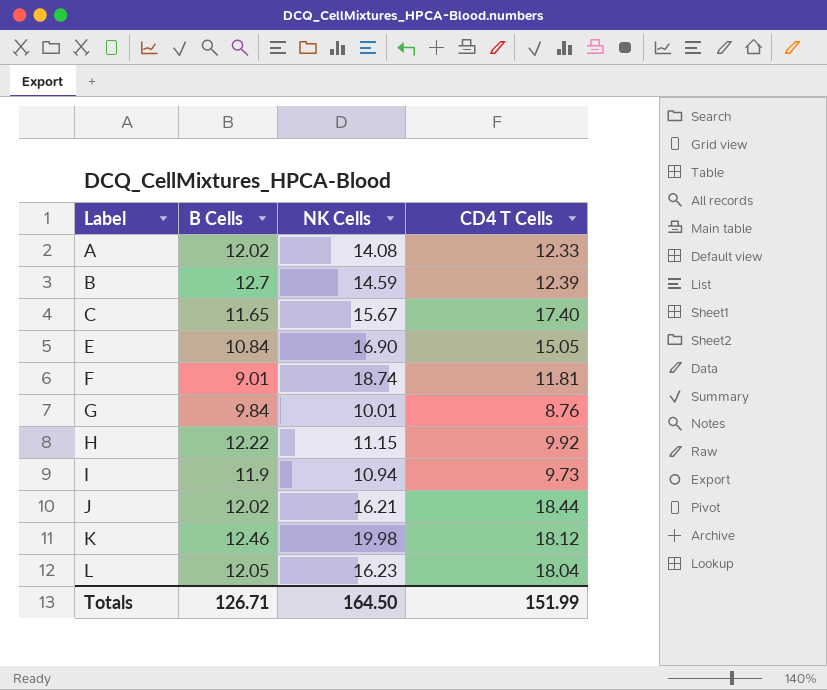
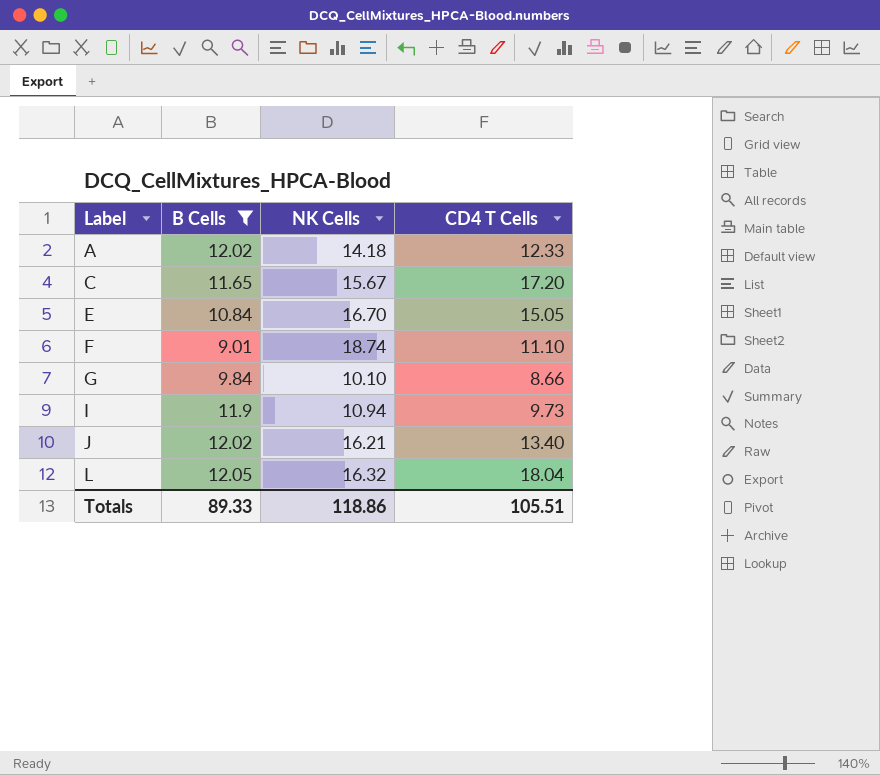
filter: none -> B Cells <= 12.05
A | NK Cells: 14.08 -> 14.18
C | CD4 T Cells: 17.40 -> 17.20
E | NK Cells: 16.90 -> 16.70
F | CD4 T Cells: 11.81 -> 11.10
G | NK Cells: 10.01 -> 10.10
G | CD4 T Cells: 8.76 -> 8.66
J | CD4 T Cells: 18.44 -> 13.40
L | NK Cells: 16.23 -> 16.32
Totals | B Cells: 126.71 -> 89.33
Totals | NK Cells: 164.50 -> 118.86
Totals | CD4 T Cells: 151.99 -> 105.51

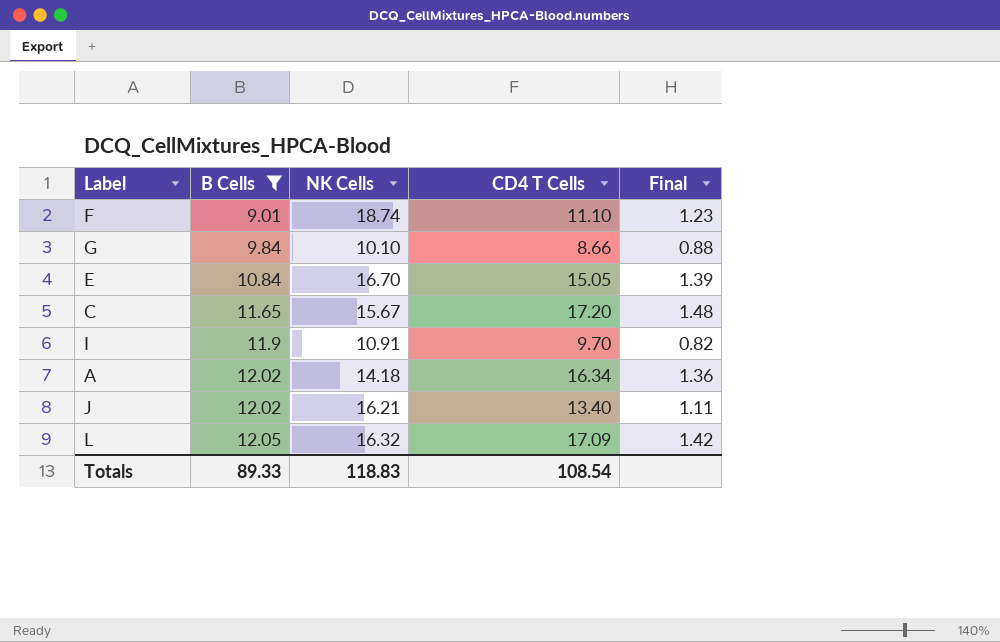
row order: Label ascending -> B Cells ascending
column Final | formula: none -> [CD4 T Cells] / [B Cells]
I | NK Cells: 10.94 -> 10.91
I | CD4 T Cells: 9.73 -> 9.70
A | CD4 T Cells: 12.33 -> 16.34
L | CD4 T Cells: 18.04 -> 17.09
Totals | NK Cells: 118.86 -> 118.83
Totals | CD4 T Cells: 105.51 -> 108.54

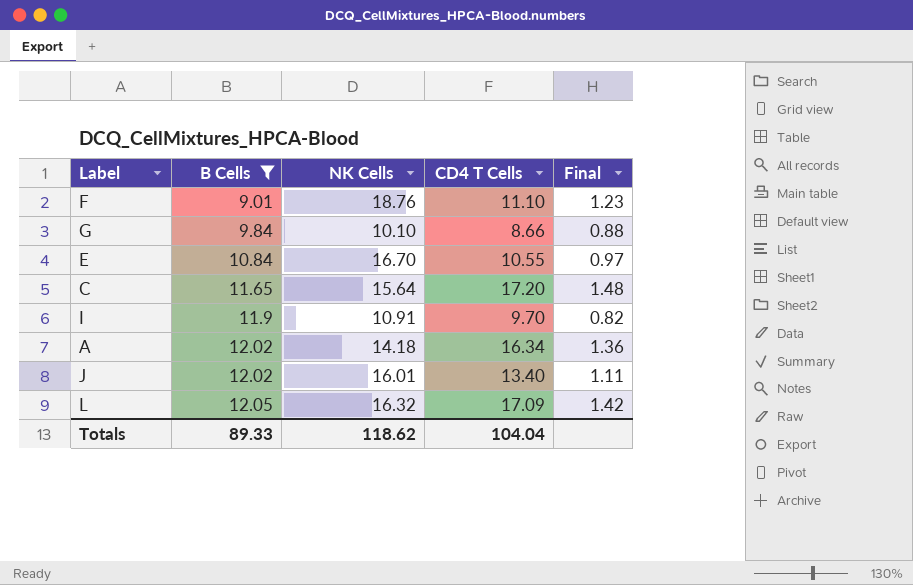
F | NK Cells: 18.74 -> 18.76
E | CD4 T Cells: 15.05 -> 10.55
E | Final: 1.39 -> 0.97
C | NK Cells: 15.67 -> 15.64
J | NK Cells: 16.21 -> 16.01
Totals | NK Cells: 118.83 -> 118.62
Totals | CD4 T Cells: 108.54 -> 104.04

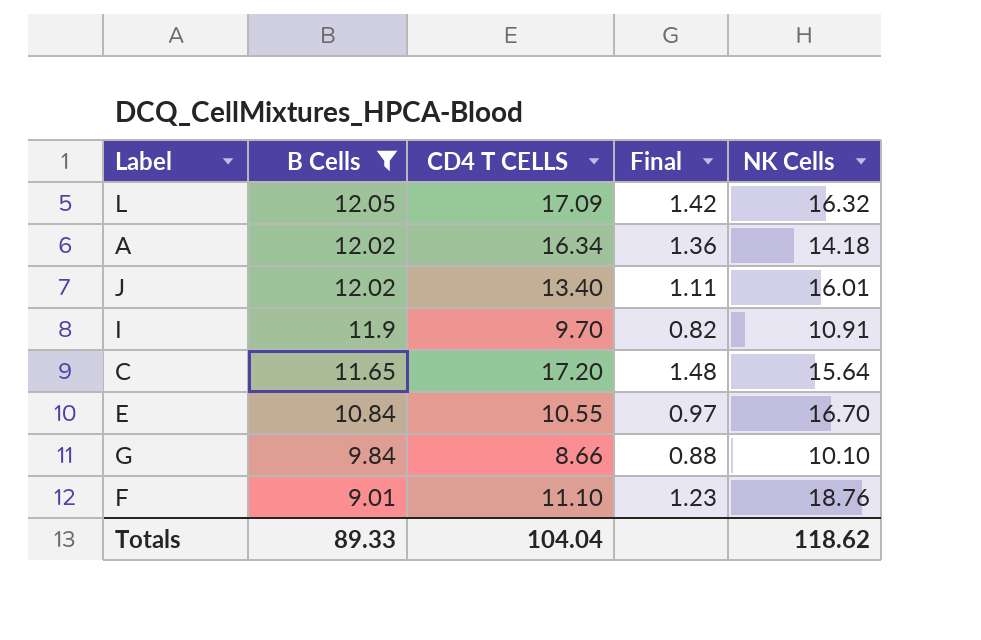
row order: B Cells ascending -> B Cells descending
column name: CD4 T Cells -> CD4 T CELLS
column NK Cells | position: 3 -> 5

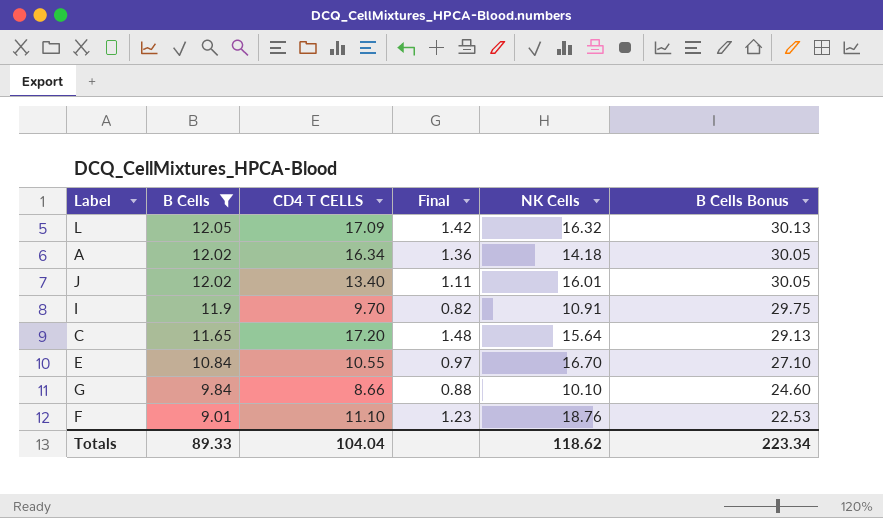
column B Cells Bonus | formula: none -> [B Cells] * 2.5

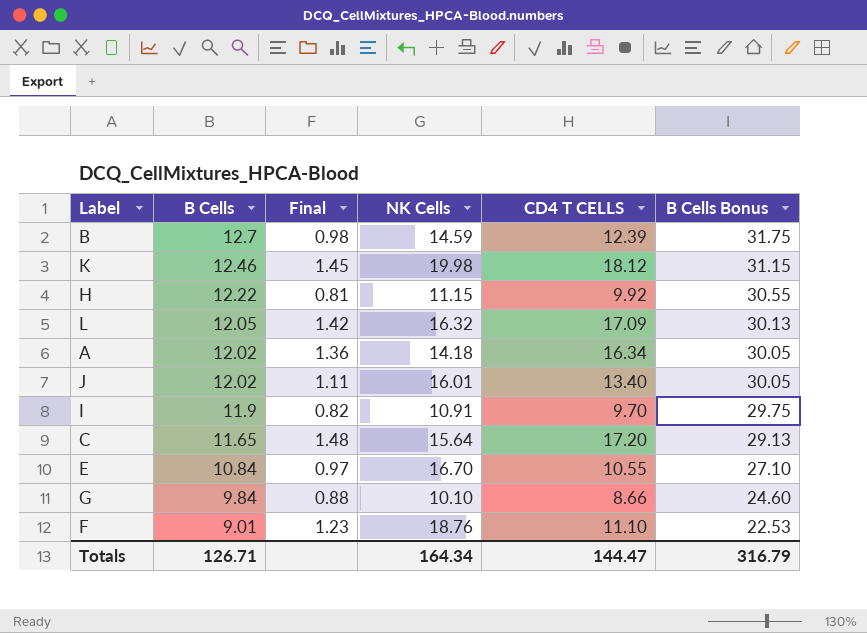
filter: B Cells <= 12.05 -> none
column CD4 T CELLS | position: 3 -> 5
Totals | B Cells: 89.33 -> 126.71
Totals | NK Cells: 118.62 -> 164.34
Totals | CD4 T CELLS: 104.04 -> 144.47
Totals | B Cells Bonus: 223.34 -> 316.79

